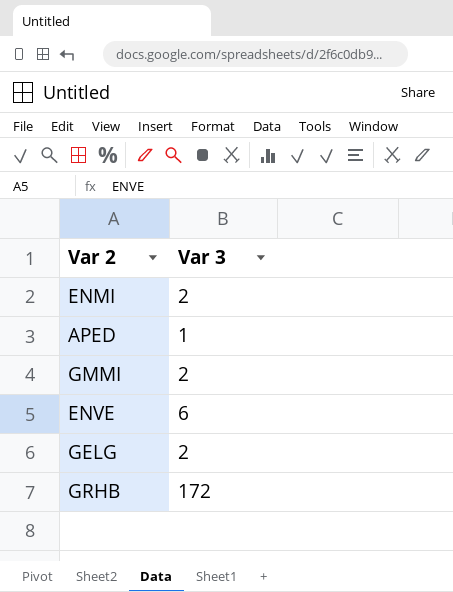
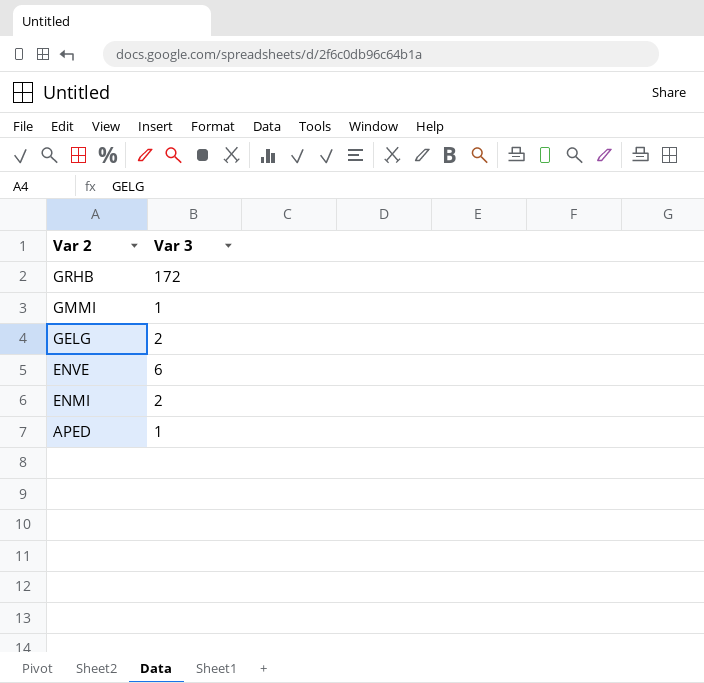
row order: none -> Var 2 descending
GMMI | Var 3: 2 -> 1

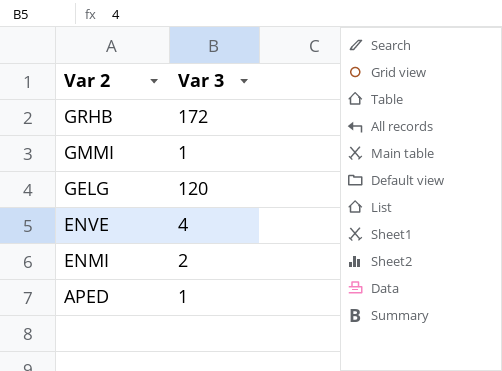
GELG | Var 3: 2 -> 120
ENVE | Var 3: 6 -> 4

